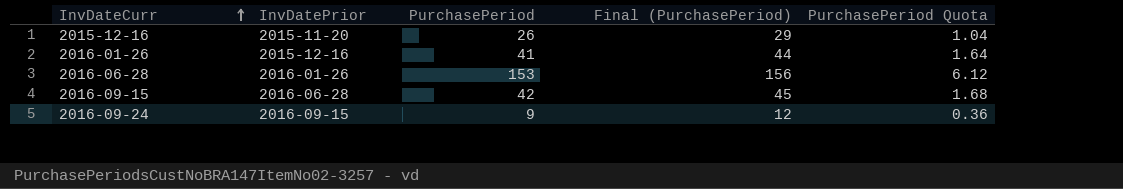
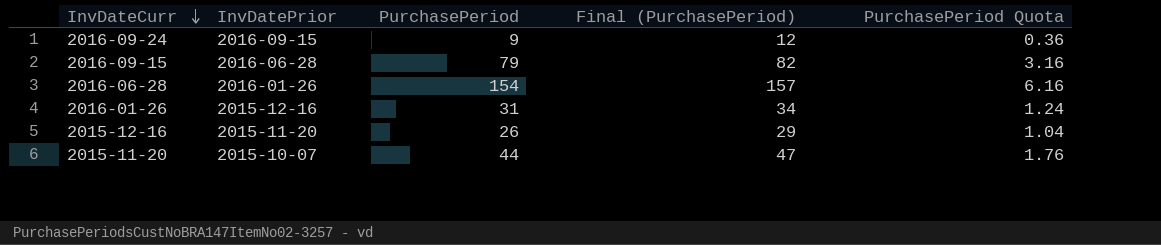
row order: InvDateCurr ascending -> InvDateCurr descending
2016-09-15 | PurchasePeriod: 42 -> 79
2016-09-15 | Final (PurchasePeriod): 45 -> 82
2016-09-15 | PurchasePeriod Quota: 1.68 -> 3.16
2016-06-28 | PurchasePeriod: 153 -> 154
2016-06-28 | Final (PurchasePeriod): 156 -> 157
2016-06-28 | PurchasePeriod Quota: 6.12 -> 6.16
2016-01-26 | PurchasePeriod: 41 -> 31
2016-01-26 | Final (PurchasePeriod): 44 -> 34
2016-01-26 | PurchasePeriod Quota: 1.64 -> 1.24
row 2015-11-20: none -> 2015-10-07 | 44 | 47 | 1.76

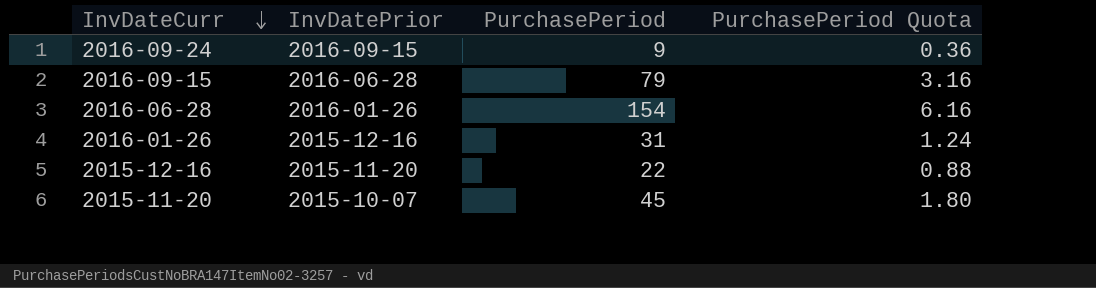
column Final (PurchasePeriod) | formula: [PurchasePeriod] + 3 -> none
2015-12-16 | PurchasePeriod: 26 -> 22
2015-12-16 | PurchasePeriod Quota: 1.04 -> 0.88
2015-11-20 | PurchasePeriod: 44 -> 45
2015-11-20 | PurchasePeriod Quota: 1.76 -> 1.80

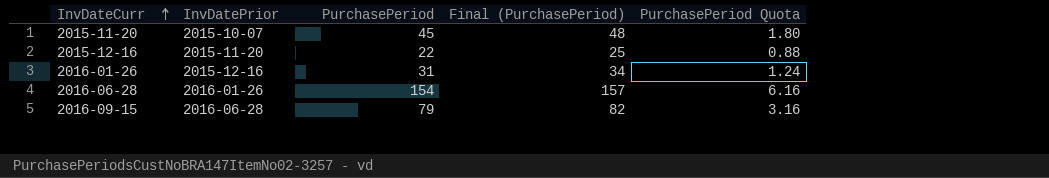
row order: InvDateCurr descending -> InvDateCurr ascending
column Final (PurchasePeriod) | formula: none -> [PurchasePeriod] + 3
row 2016-09-24: 2016-09-15 | 9 | 0.36 -> none

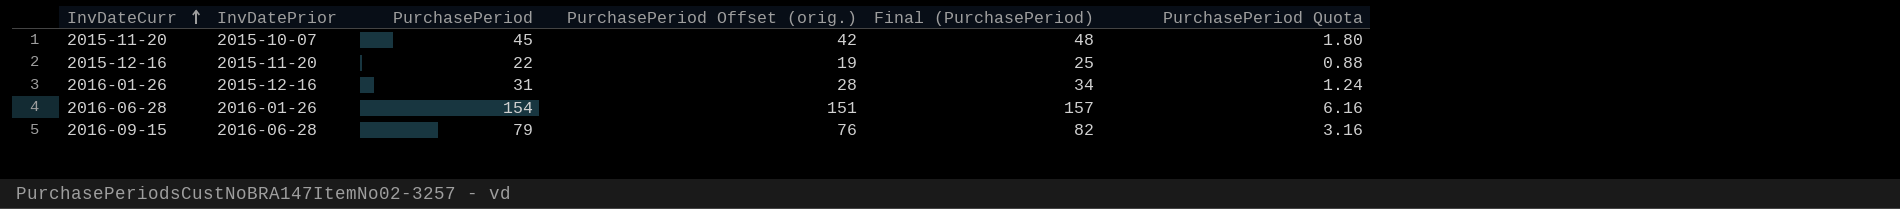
column PurchasePeriod Offset (orig.) | formula: none -> [PurchasePeriod] - 3

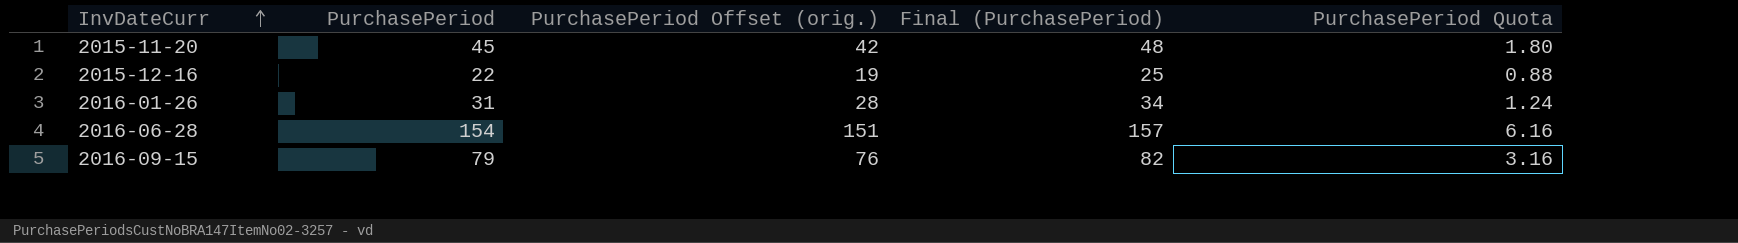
column InvDatePrior | position: 2 -> none

